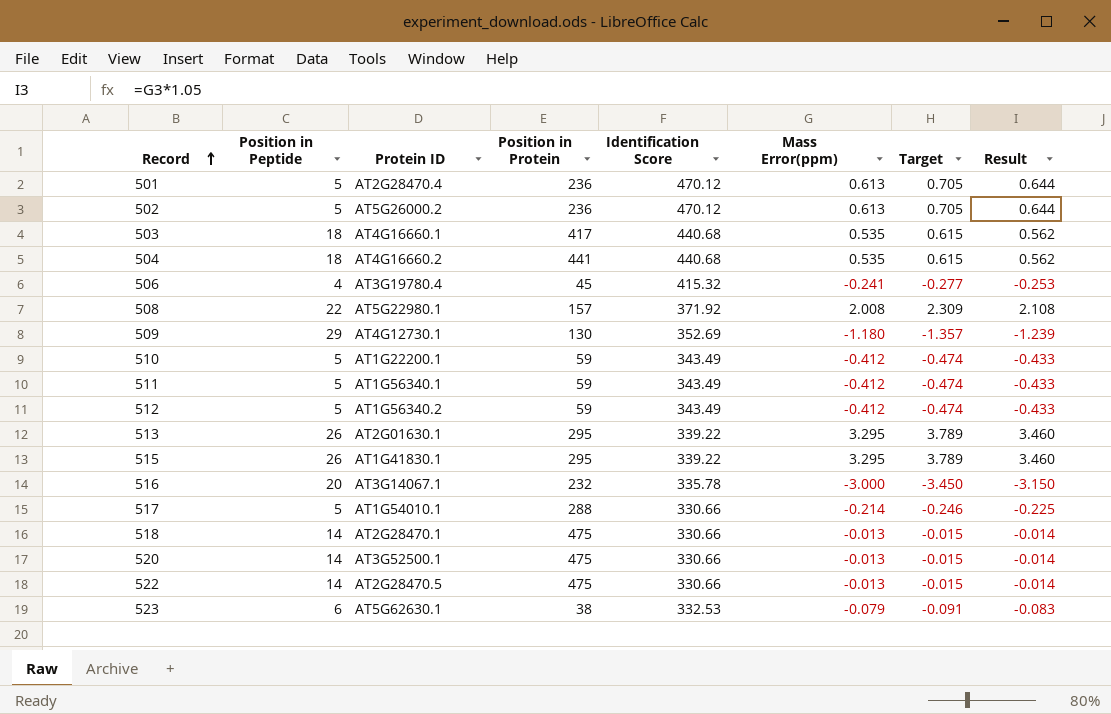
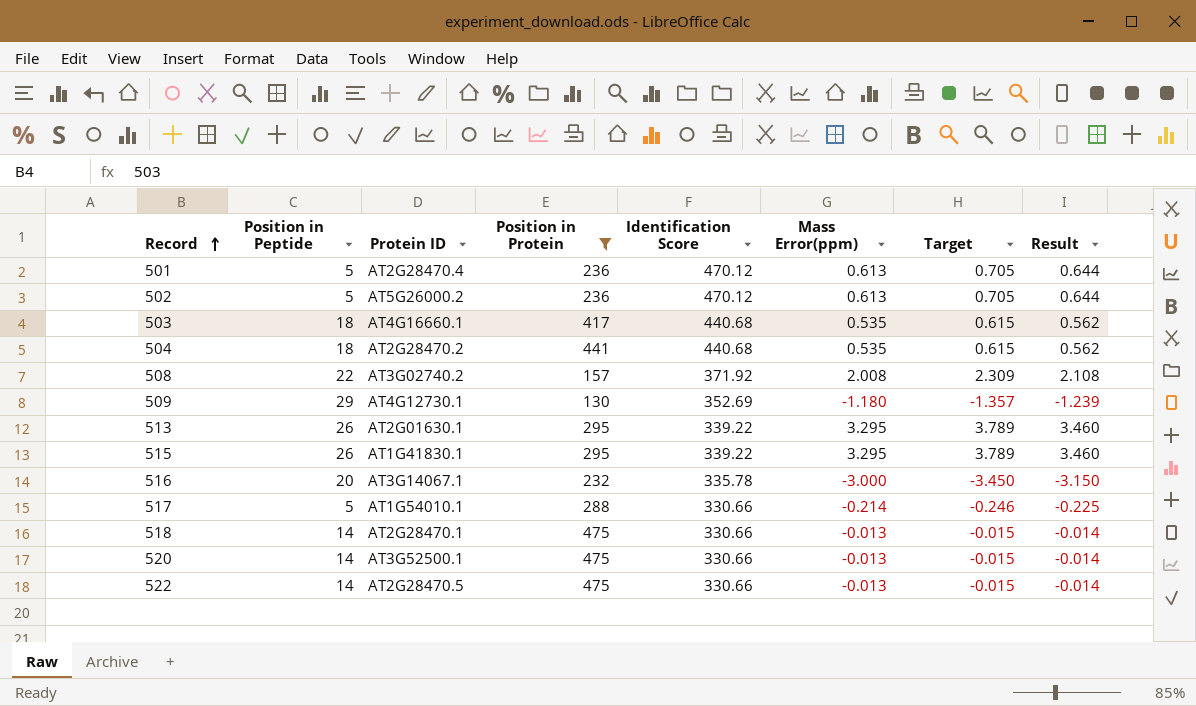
filter: none -> Position in Protein >= 130
504 | Protein ID: AT4G16660.2 -> AT2G28470.2
508 | Protein ID: AT5G22980.1 -> AT3G02740.2

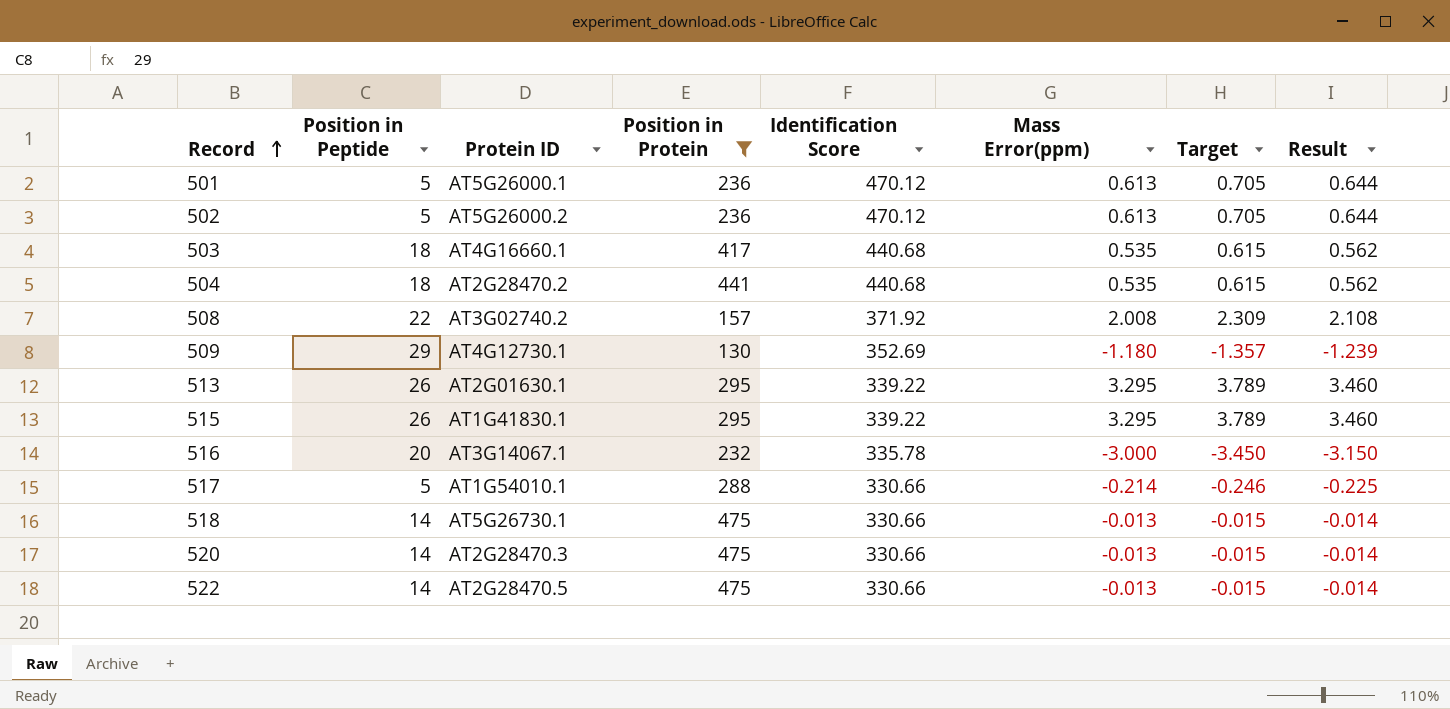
501 | Protein ID: AT2G28470.4 -> AT5G26000.1
518 | Protein ID: AT2G28470.1 -> AT5G26730.1
520 | Protein ID: AT3G52500.1 -> AT2G28470.3

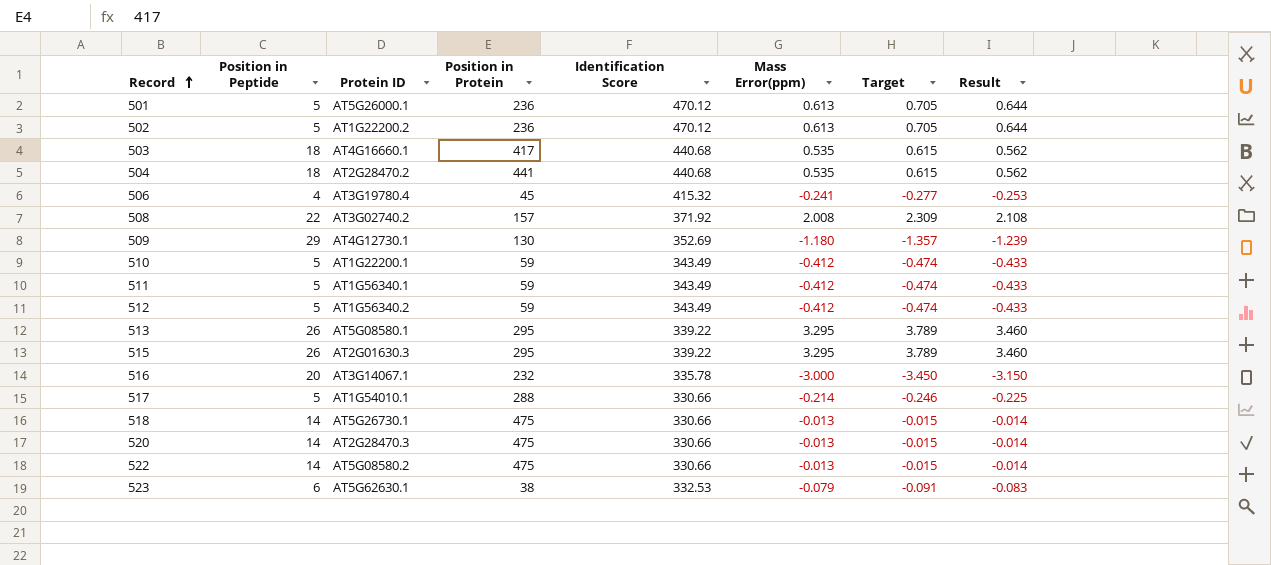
filter: Position in Protein >= 130 -> none
502 | Protein ID: AT5G26000.2 -> AT1G22200.2
513 | Protein ID: AT2G01630.1 -> AT5G08580.1
515 | Protein ID: AT1G41830.1 -> AT2G01630.3
522 | Protein ID: AT2G28470.5 -> AT5G08580.2

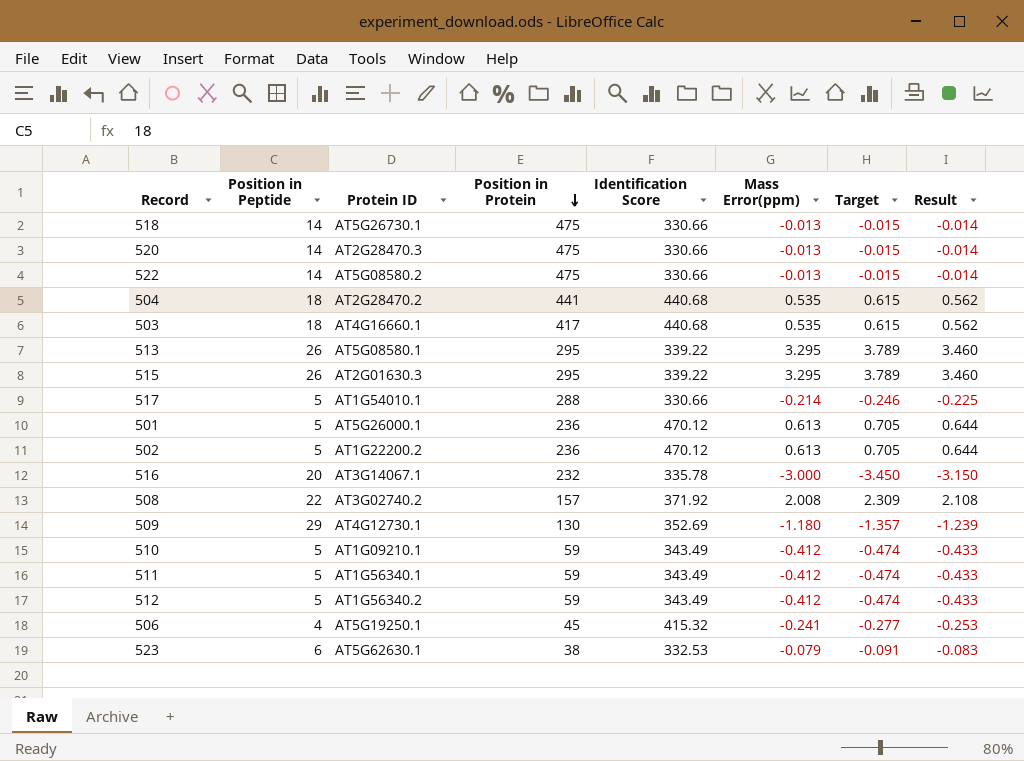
row order: Record ascending -> Position in Protein descending
510 | Protein ID: AT1G22200.1 -> AT1G09210.1
506 | Protein ID: AT3G19780.4 -> AT5G19250.1

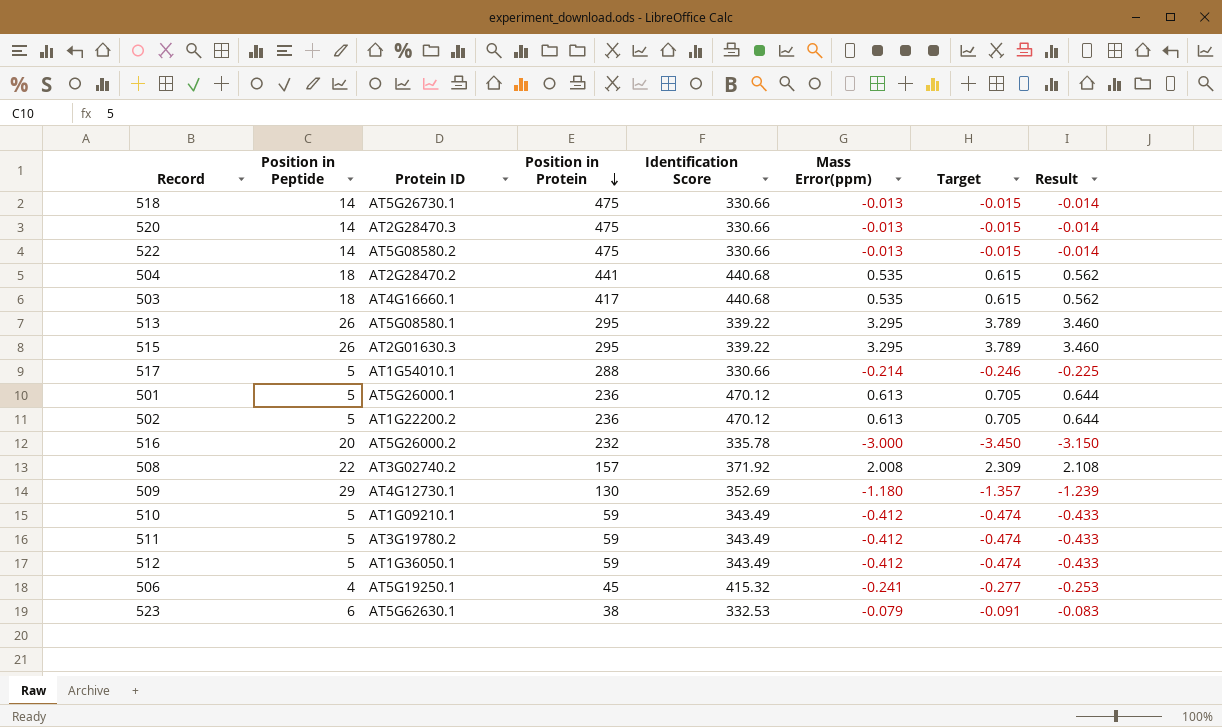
516 | Protein ID: AT3G14067.1 -> AT5G26000.2
511 | Protein ID: AT1G56340.1 -> AT3G19780.2
512 | Protein ID: AT1G56340.2 -> AT1G36050.1

